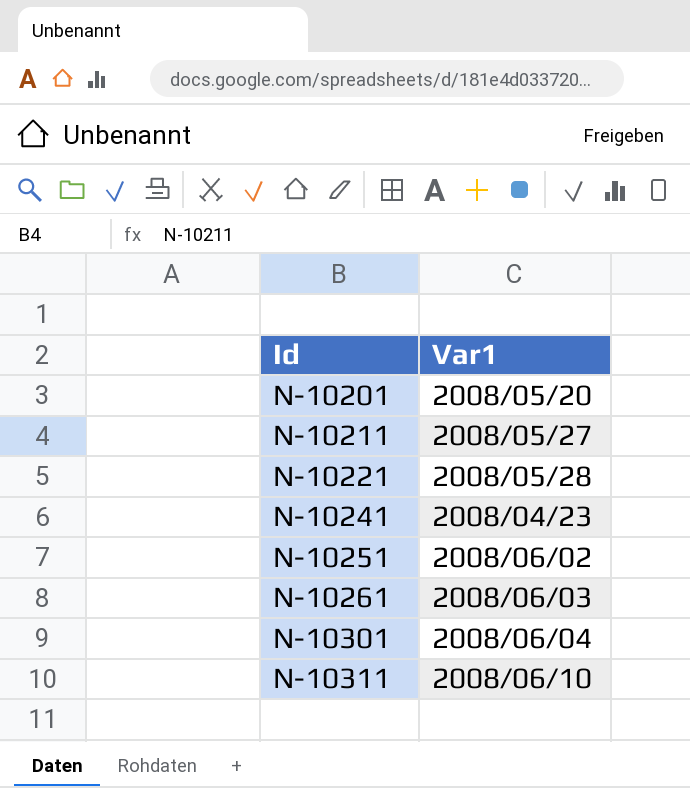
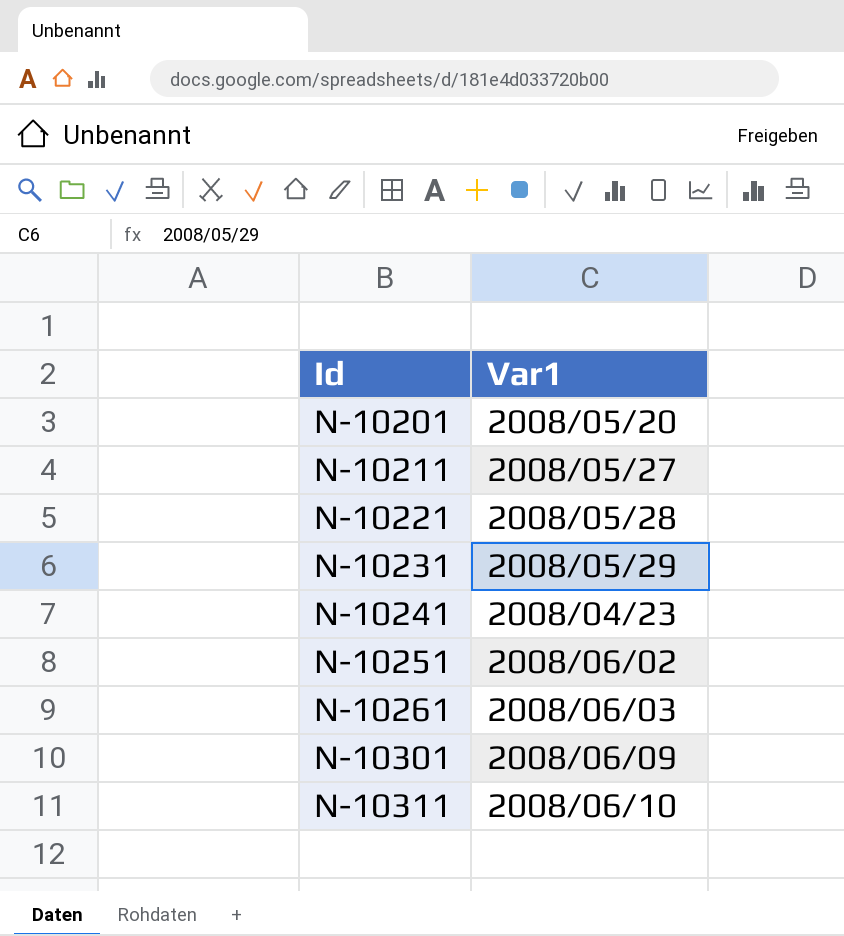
row N-10231: none -> 2008/05/29
N-10301 | Var1: 2008/06/04 -> 2008/06/09

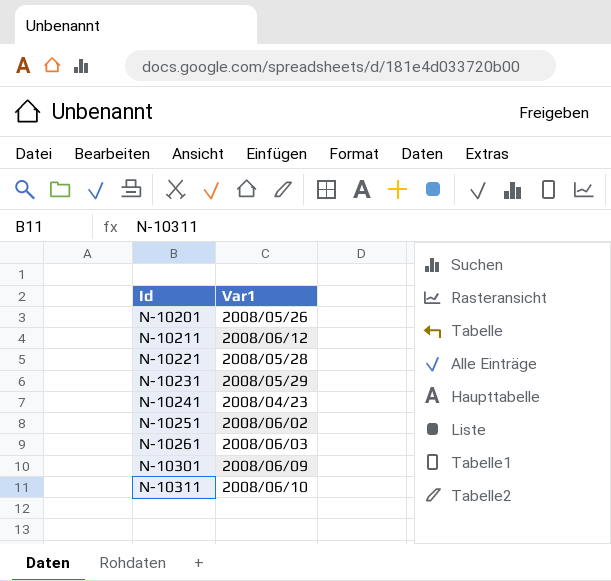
N-10201 | Var1: 2008/05/20 -> 2008/05/26
N-10211 | Var1: 2008/05/27 -> 2008/06/12

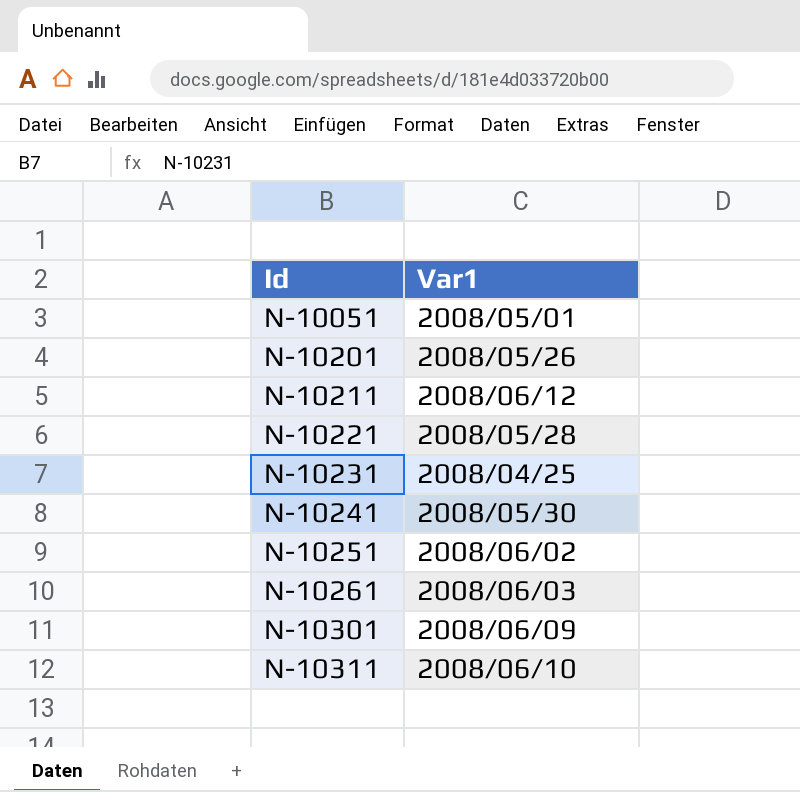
row N-10051: none -> 2008/05/01
N-10231 | Var1: 2008/05/29 -> 2008/04/25
N-10241 | Var1: 2008/04/23 -> 2008/05/30

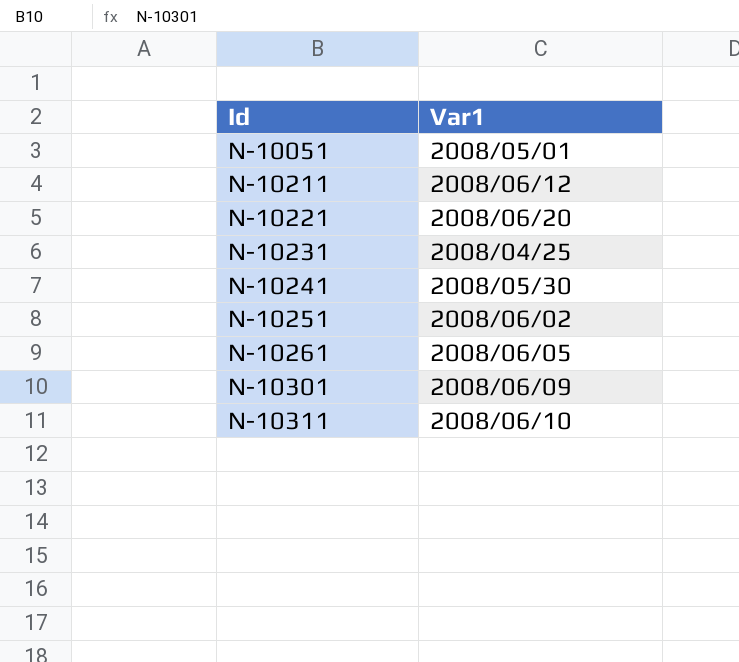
row N-10201: 2008/05/26 -> none
N-10221 | Var1: 2008/05/28 -> 2008/06/20
N-10261 | Var1: 2008/06/03 -> 2008/06/05

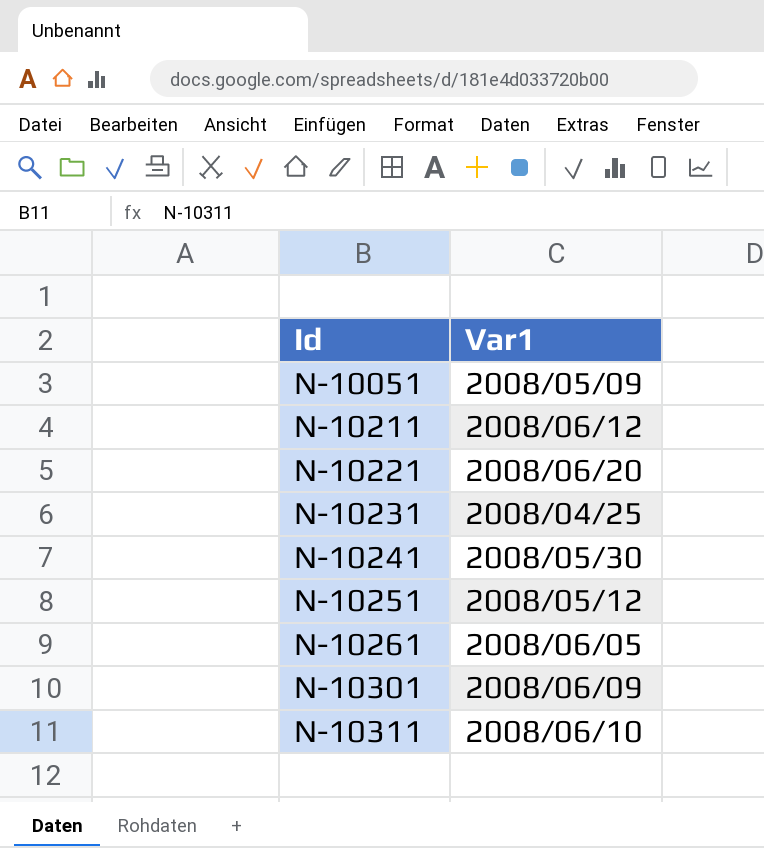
N-10051 | Var1: 2008/05/01 -> 2008/05/09
N-10251 | Var1: 2008/06/02 -> 2008/05/12

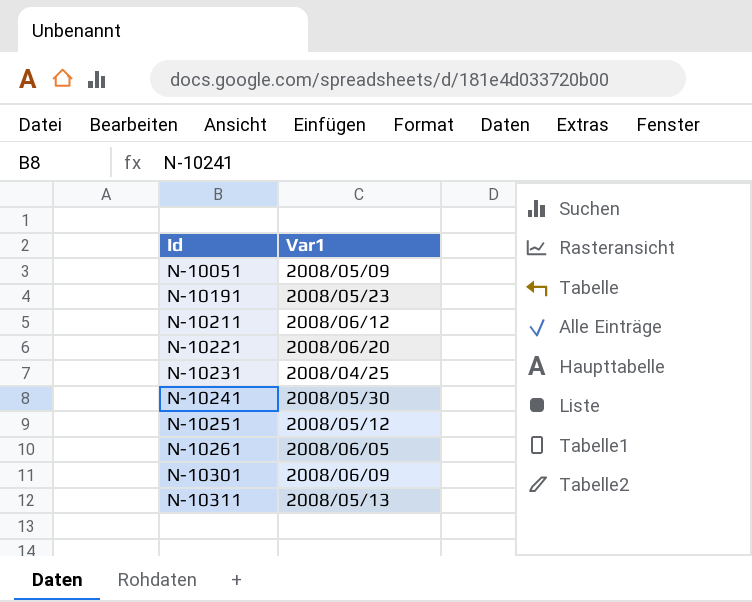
row N-10191: none -> 2008/05/23
N-10311 | Var1: 2008/06/10 -> 2008/05/13

